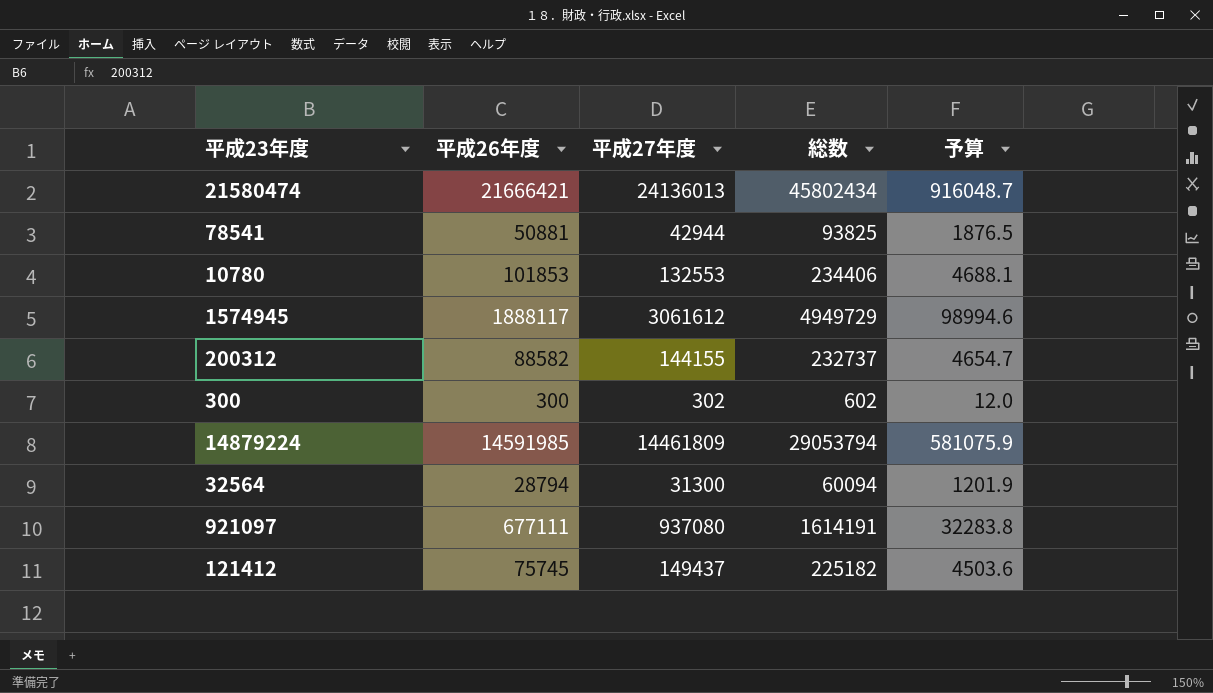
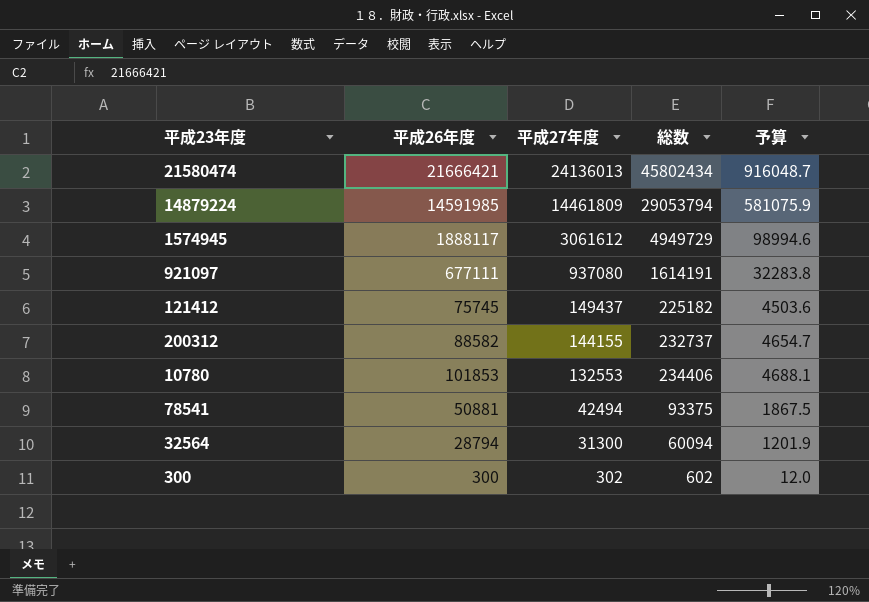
row order: none -> 平成27年度 descending
78541 | 平成27年度: 42944 -> 42494
78541 | 総数: 93825 -> 93375
78541 | 予算: 1876.5 -> 1867.5

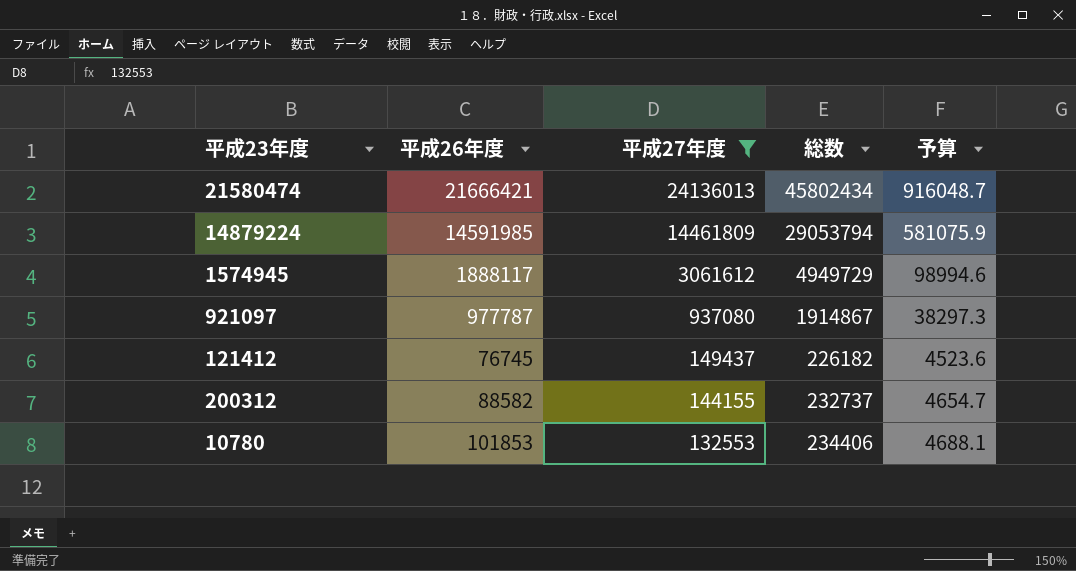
filter: none -> 平成27年度 >= 132553
921097 | 平成26年度: 677111 -> 977787
921097 | 総数: 1614191 -> 1914867
921097 | 予算: 32283.8 -> 38297.3
121412 | 平成26年度: 75745 -> 76745
121412 | 総数: 225182 -> 226182
121412 | 予算: 4503.6 -> 4523.6

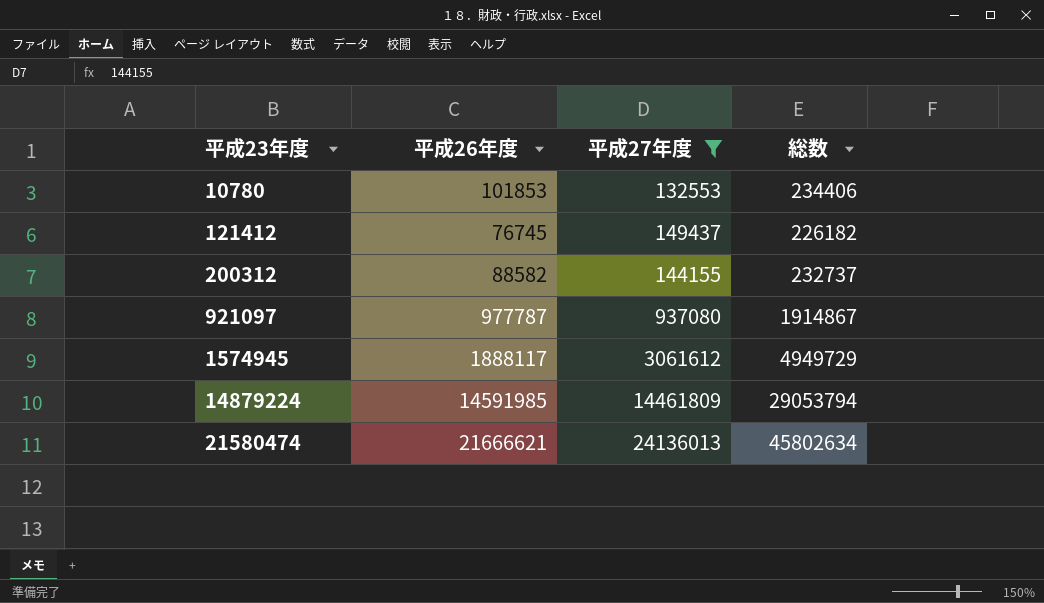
row order: 平成27年度 descending -> 平成23年度 ascending
column 予算 | formula: [総数] * 0.02 -> none
21580474 | 平成26年度: 21666421 -> 21666621
21580474 | 総数: 45802434 -> 45802634

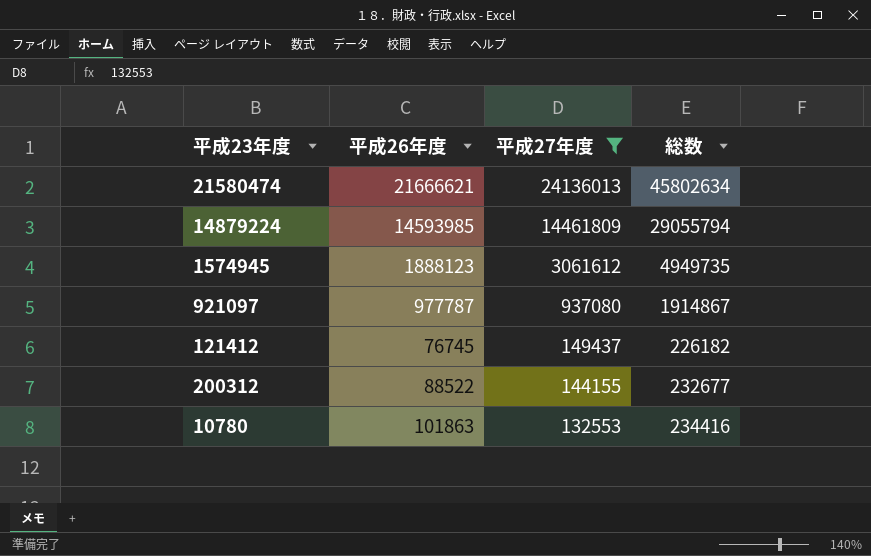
row order: 平成23年度 ascending -> 平成27年度 descending
14879224 | 平成26年度: 14591985 -> 14593985
14879224 | 総数: 29053794 -> 29055794
1574945 | 平成26年度: 1888117 -> 1888123
1574945 | 総数: 4949729 -> 4949735
200312 | 平成26年度: 88582 -> 88522
200312 | 総数: 232737 -> 232677
10780 | 平成26年度: 101853 -> 101863
10780 | 総数: 234406 -> 234416

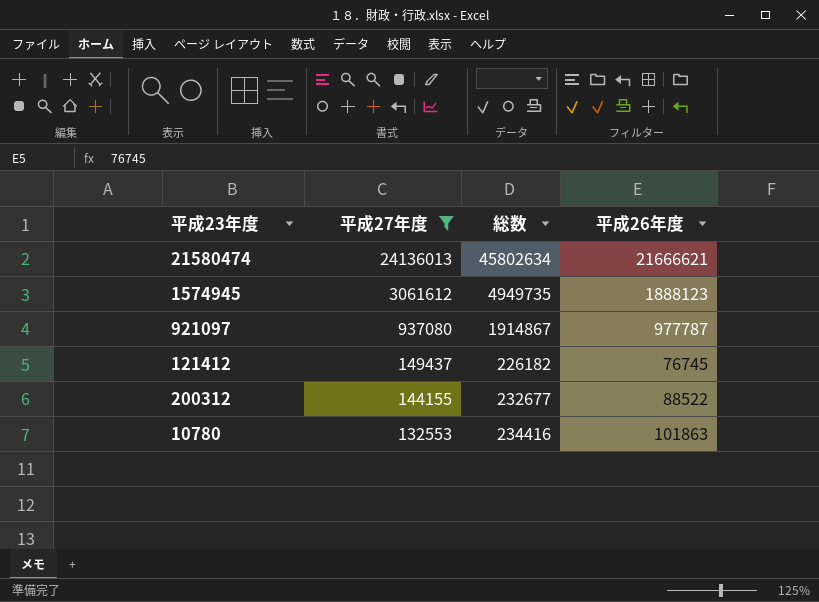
column 平成26年度 | position: 2 -> 4
row 14879224: 14593985 | 14461809 | 29055794 -> none

